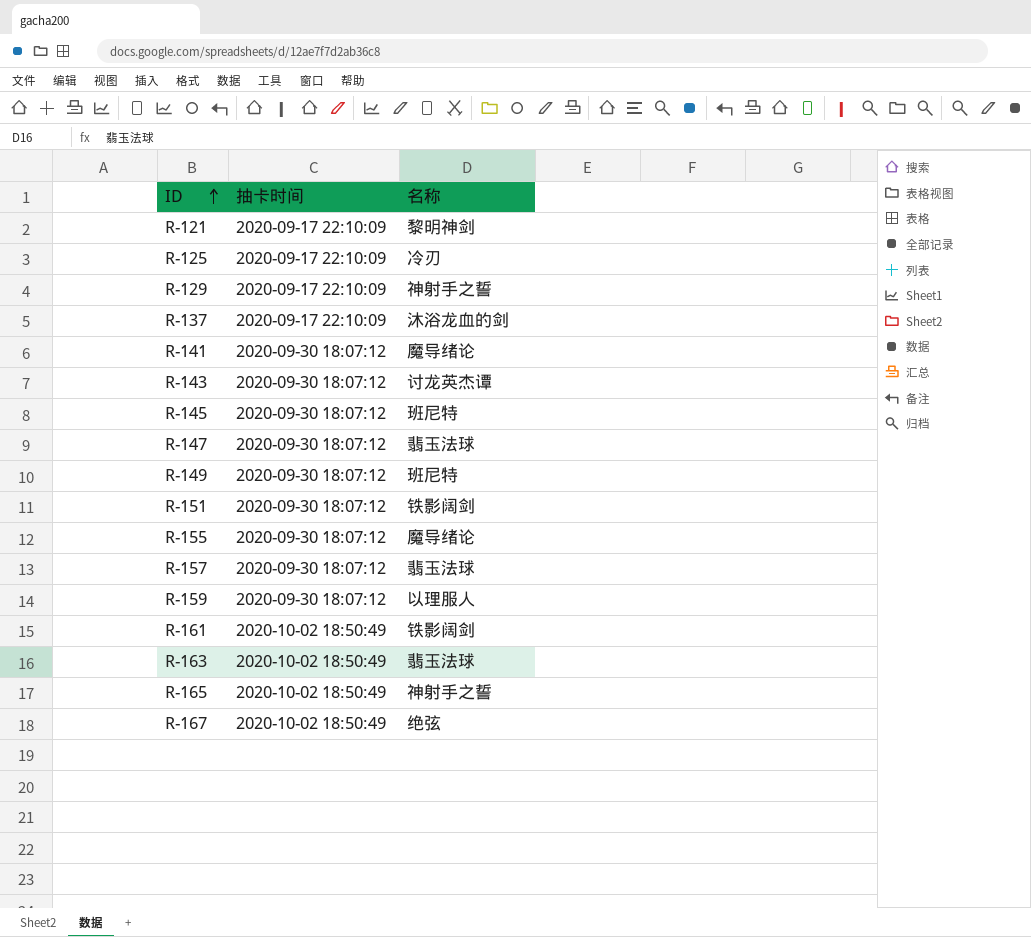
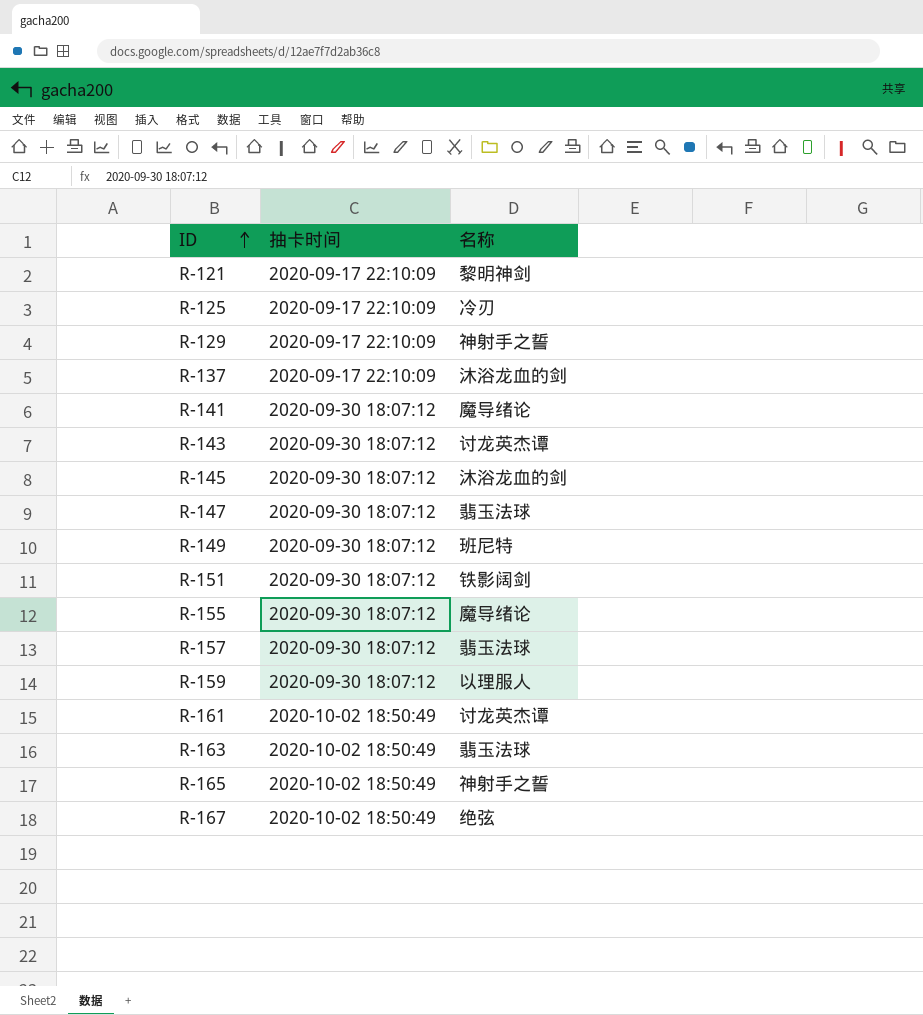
R-145 | 名称: 班尼特 -> 沐浴龙血的剑
R-161 | 名称: 铁影阔剑 -> 讨龙英杰谭

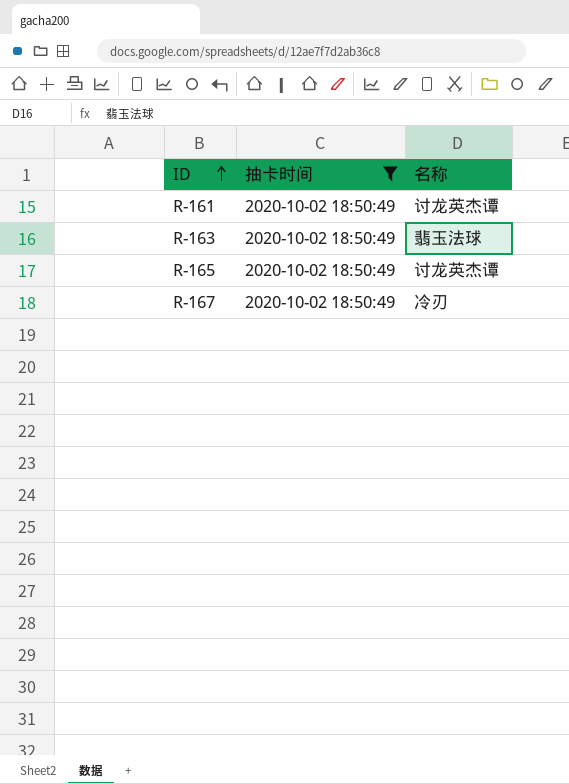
filter: none -> 抽卡时间 = 2020-10-02 18:50:49
R-165 | 名称: 神射手之誓 -> 讨龙英杰谭
R-167 | 名称: 绝弦 -> 冷刃

